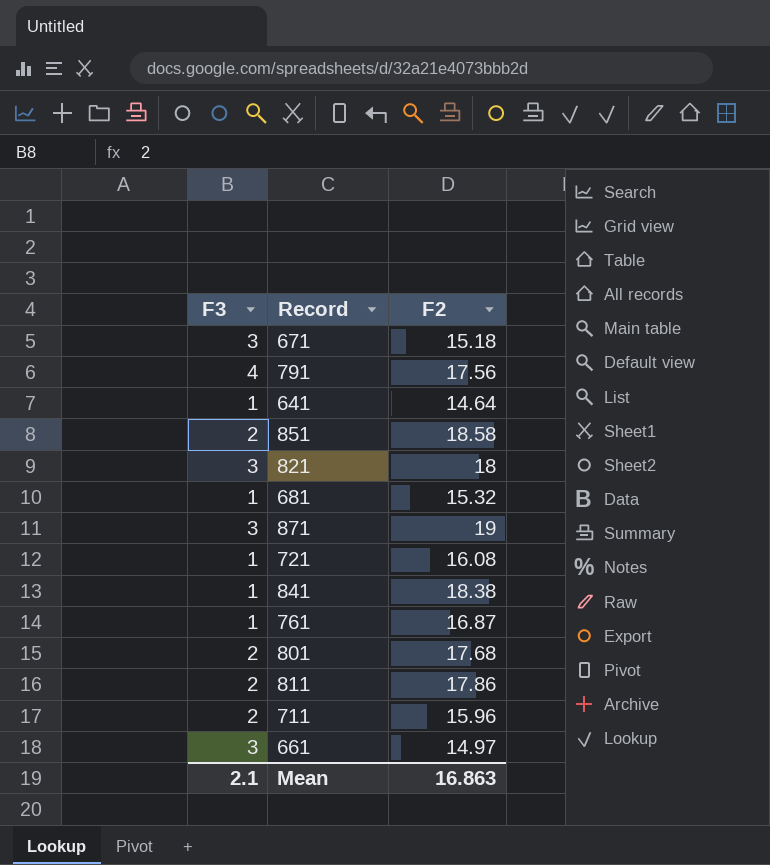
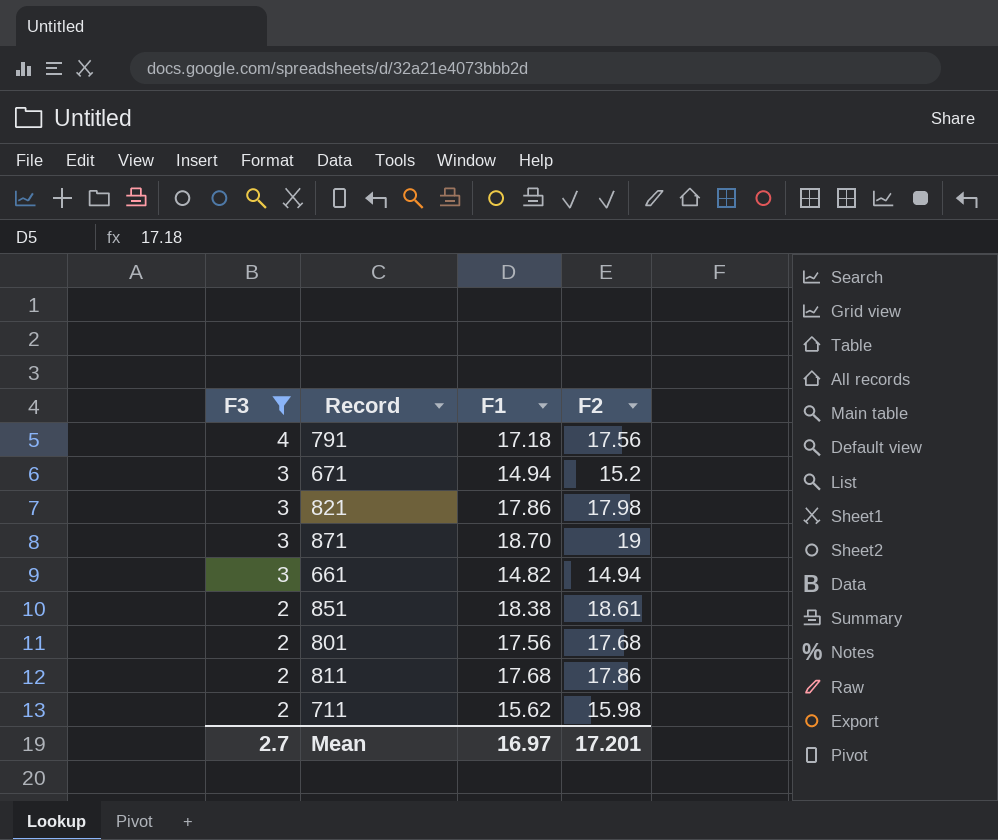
filter: none -> F3 != 1
row order: none -> F3 descending
column F1 | position: none -> 3
671 | F2: 15.18 -> 15.2
821 | F2: 18 -> 17.98
661 | F2: 14.97 -> 14.94
851 | F2: 18.58 -> 18.61
711 | F2: 15.96 -> 15.98
Mean | F3: 2.1 -> 2.7
Mean | F2: 16.863 -> 17.201

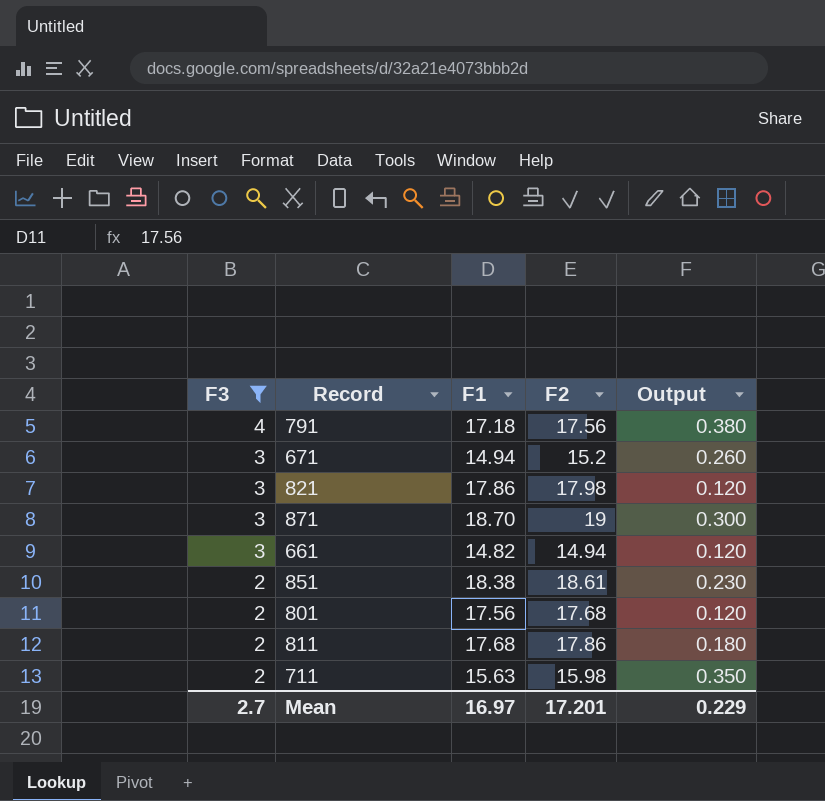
column Output | formula: none -> [F2] - [F1]
711 | F1: 15.62 -> 15.63

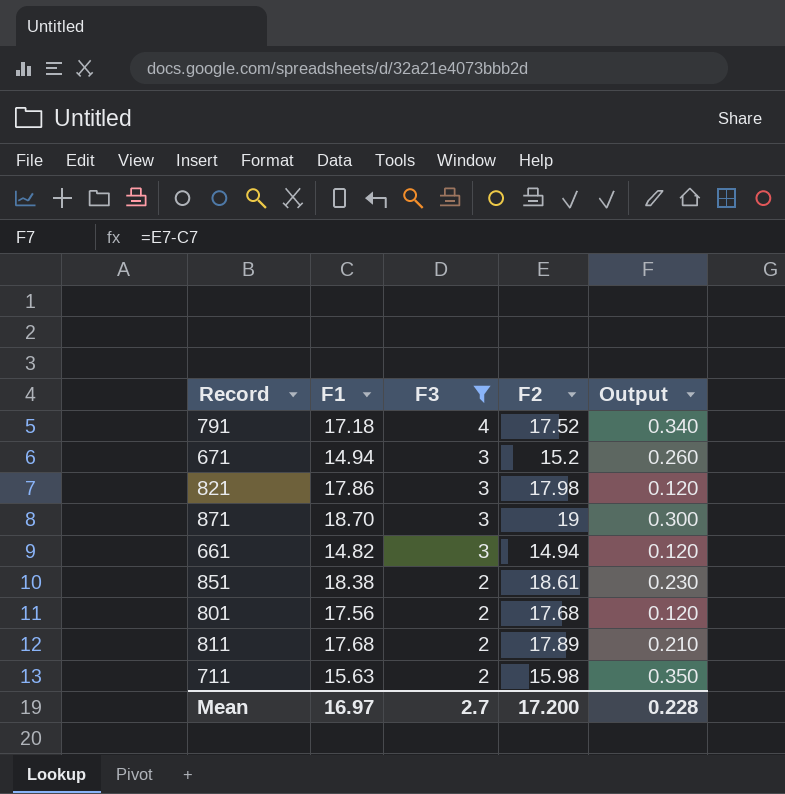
column F3 | position: 1 -> 3
791 | F2: 17.56 -> 17.52
791 | Output: 0.380 -> 0.340
811 | F2: 17.86 -> 17.89
811 | Output: 0.180 -> 0.210
Mean | F2: 17.201 -> 17.200
Mean | Output: 0.229 -> 0.228

